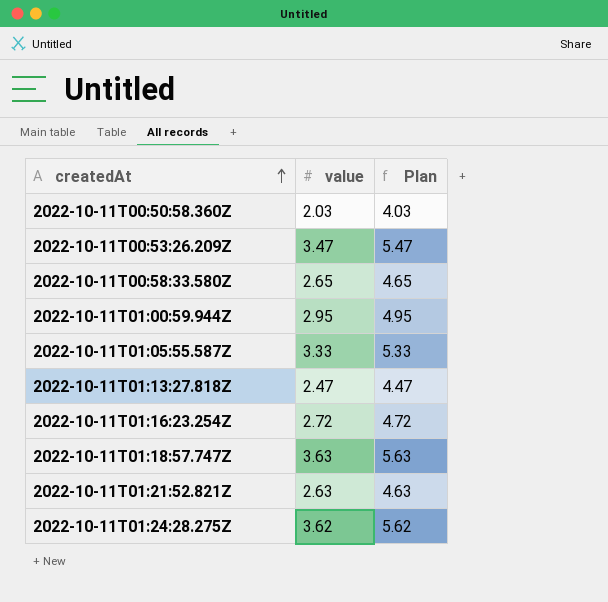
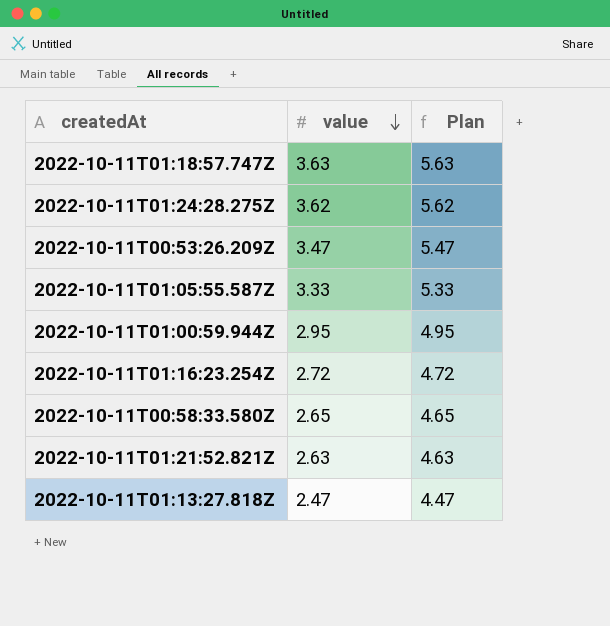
row order: createdAt ascending -> value descending
row 2022-10-11T00:50:58.360Z: 2.03 | 4.03 -> none

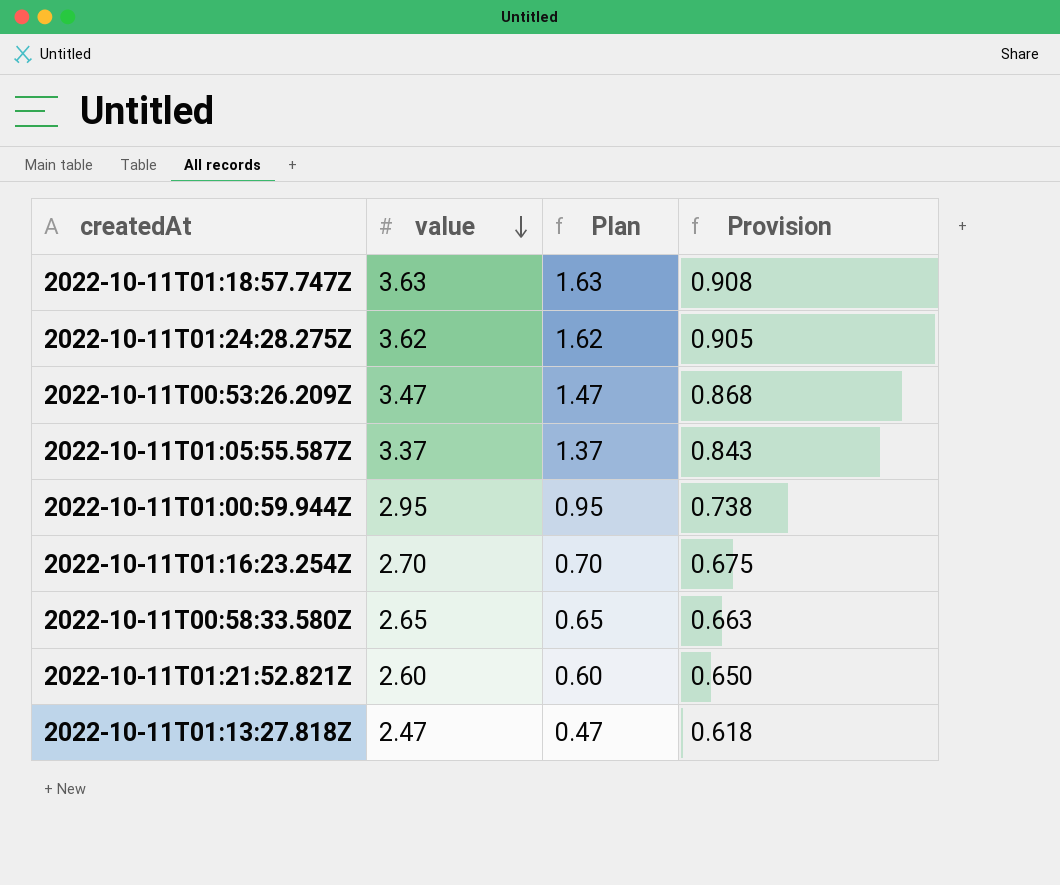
column Plan | formula: [value] + 2 -> [value] - 2
column Provision | formula: none -> [value] * 0.25
2022-10-11T01:05:55.587Z | value: 3.33 -> 3.37
2022-10-11T01:16:23.254Z | value: 2.72 -> 2.70
2022-10-11T01:21:52.821Z | value: 2.63 -> 2.60

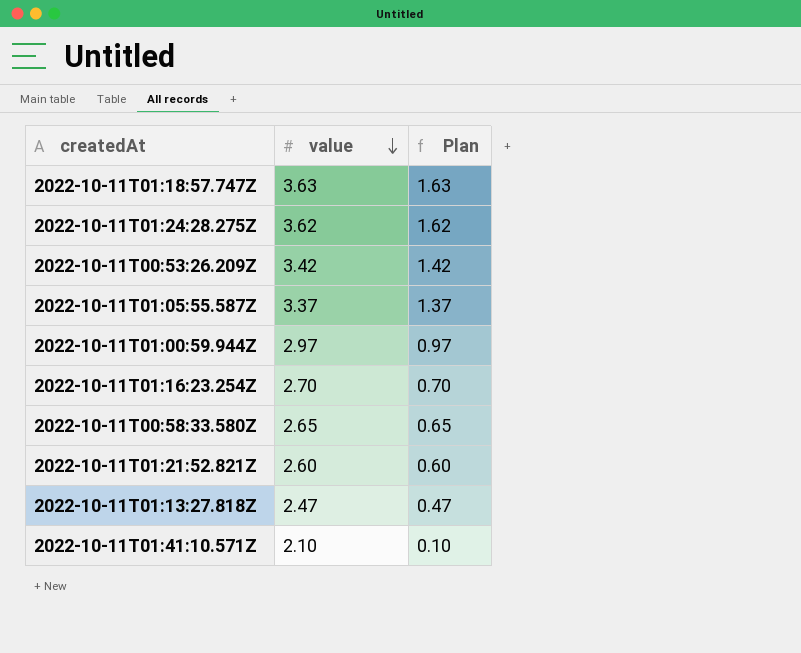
column Provision | formula: [value] * 0.25 -> none
2022-10-11T00:53:26.209Z | value: 3.47 -> 3.42
2022-10-11T00:53:26.209Z | Plan: 1.47 -> 1.42
2022-10-11T01:00:59.944Z | value: 2.95 -> 2.97
2022-10-11T01:00:59.944Z | Plan: 0.95 -> 0.97
row 2022-10-11T01:41:10.571Z: none -> 2.10 | 0.10

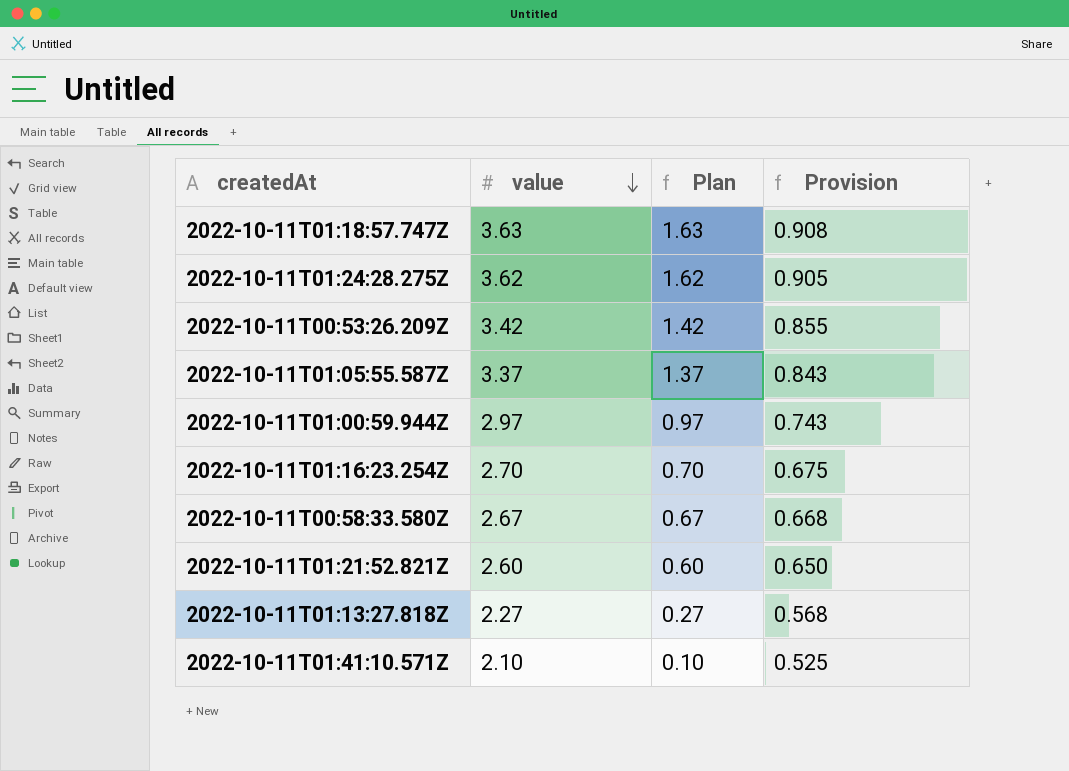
column Provision | formula: none -> [value] * 0.25
2022-10-11T00:58:33.580Z | value: 2.65 -> 2.67
2022-10-11T00:58:33.580Z | Plan: 0.65 -> 0.67
2022-10-11T01:13:27.818Z | value: 2.47 -> 2.27
2022-10-11T01:13:27.818Z | Plan: 0.47 -> 0.27

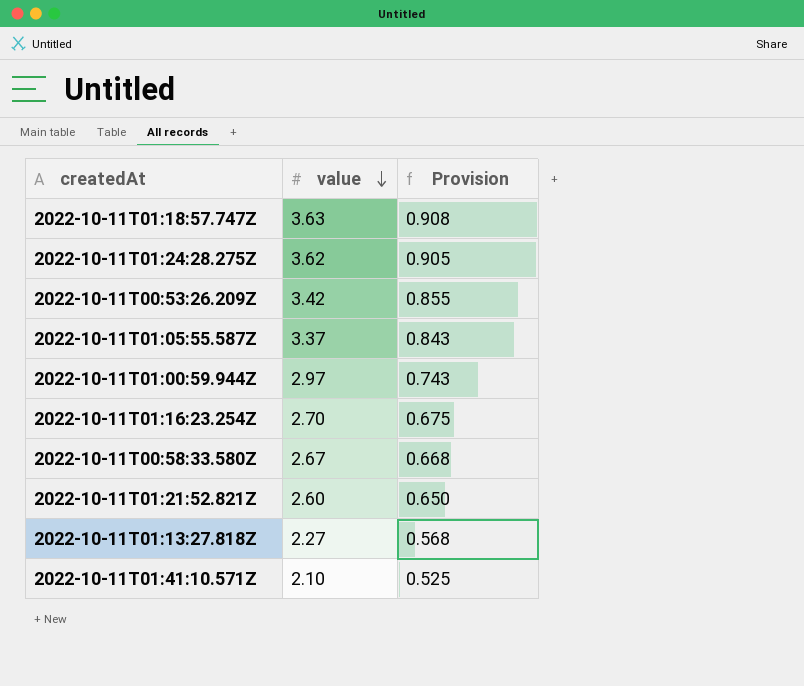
column Plan | formula: [value] - 2 -> none

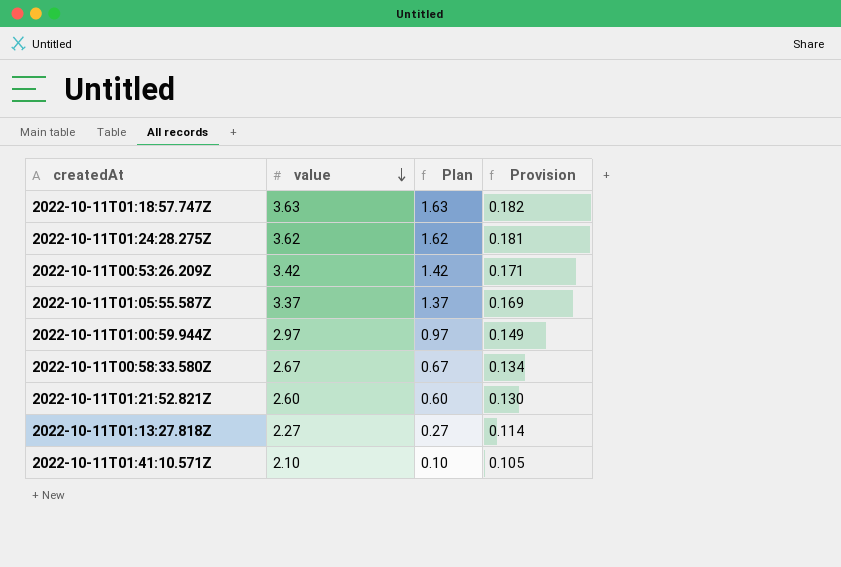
column Plan | formula: none -> [value] - 2
column Provision | formula: [value] * 0.25 -> [value] * 0.05
row 2022-10-11T01:16:23.254Z: 2.70 | 0.675 -> none

